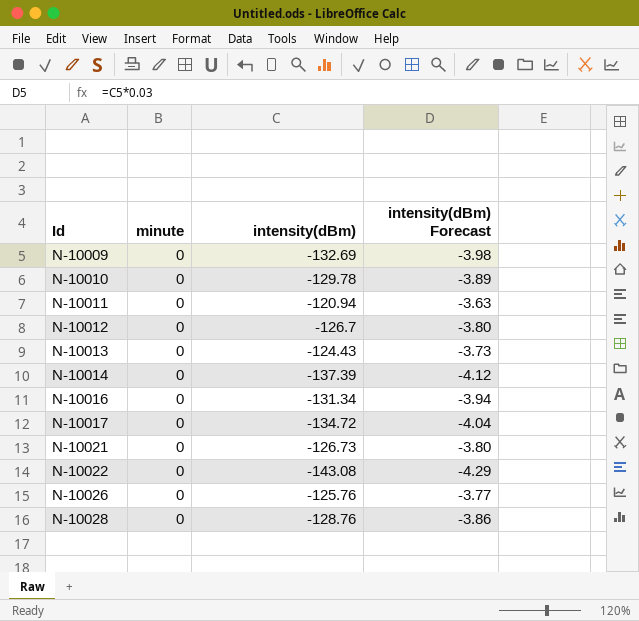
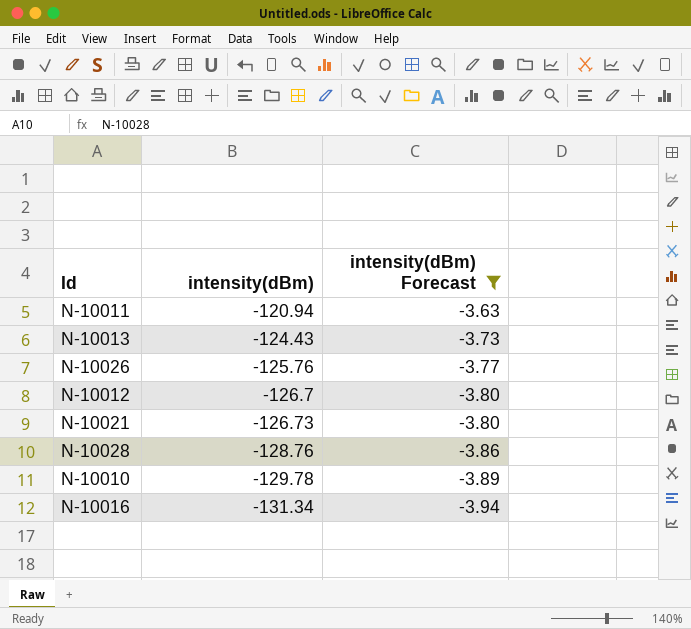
filter: none -> intensity(dBm) Forecast >= -3.94
row order: Id ascending -> intensity(dBm) descending
column minute | position: 2 -> none

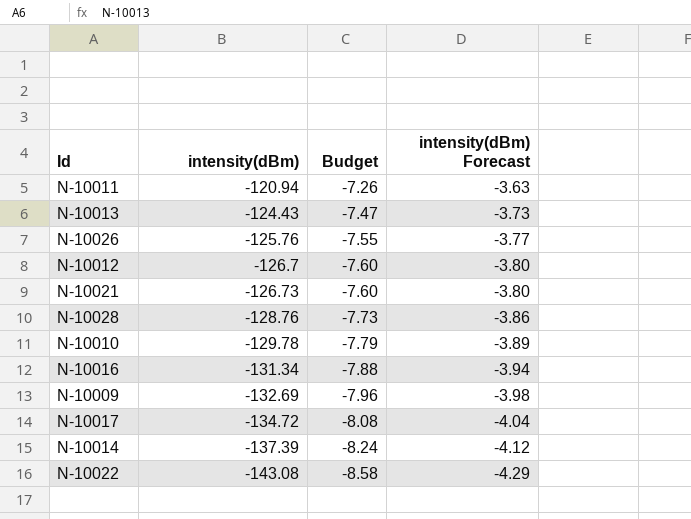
filter: intensity(dBm) Forecast >= -3.94 -> none
column Budget | formula: none -> [intensity(dBm)] * 0.06

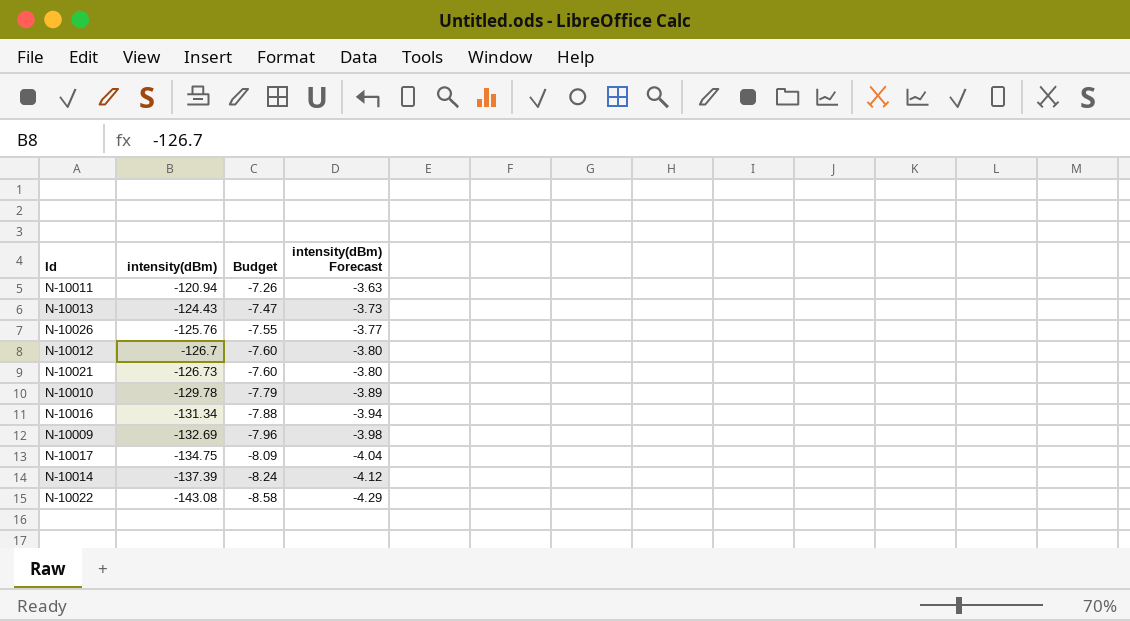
row N-10028: -128.76 | -7.73 | -3.86 -> none
N-10017 | intensity(dBm): -134.72 -> -134.75
N-10017 | Budget: -8.08 -> -8.09

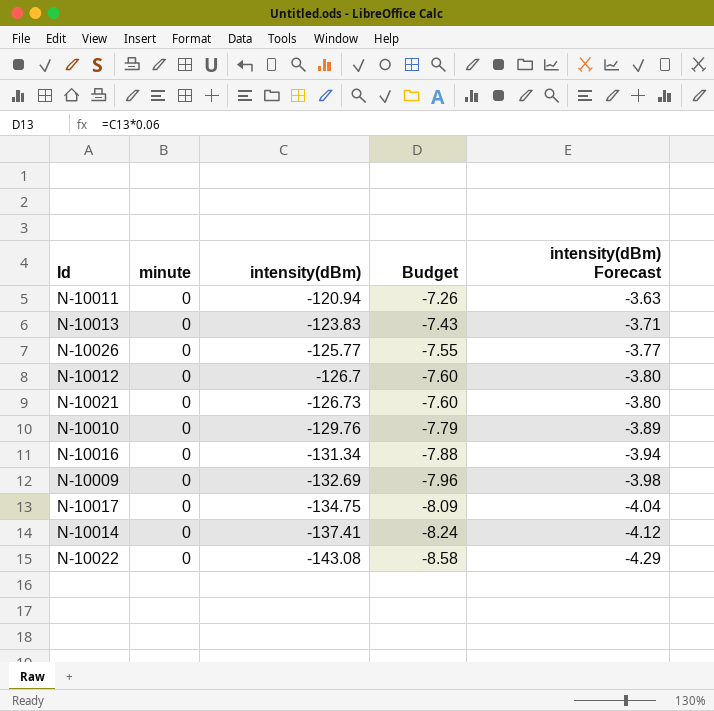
column minute | position: none -> 2
N-10013 | intensity(dBm): -124.43 -> -123.83
N-10013 | Budget: -7.47 -> -7.43
N-10013 | intensity(dBm) Forecast: -3.73 -> -3.71
N-10026 | intensity(dBm): -125.76 -> -125.77
N-10010 | intensity(dBm): -129.78 -> -129.76
N-10014 | intensity(dBm): -137.39 -> -137.41

